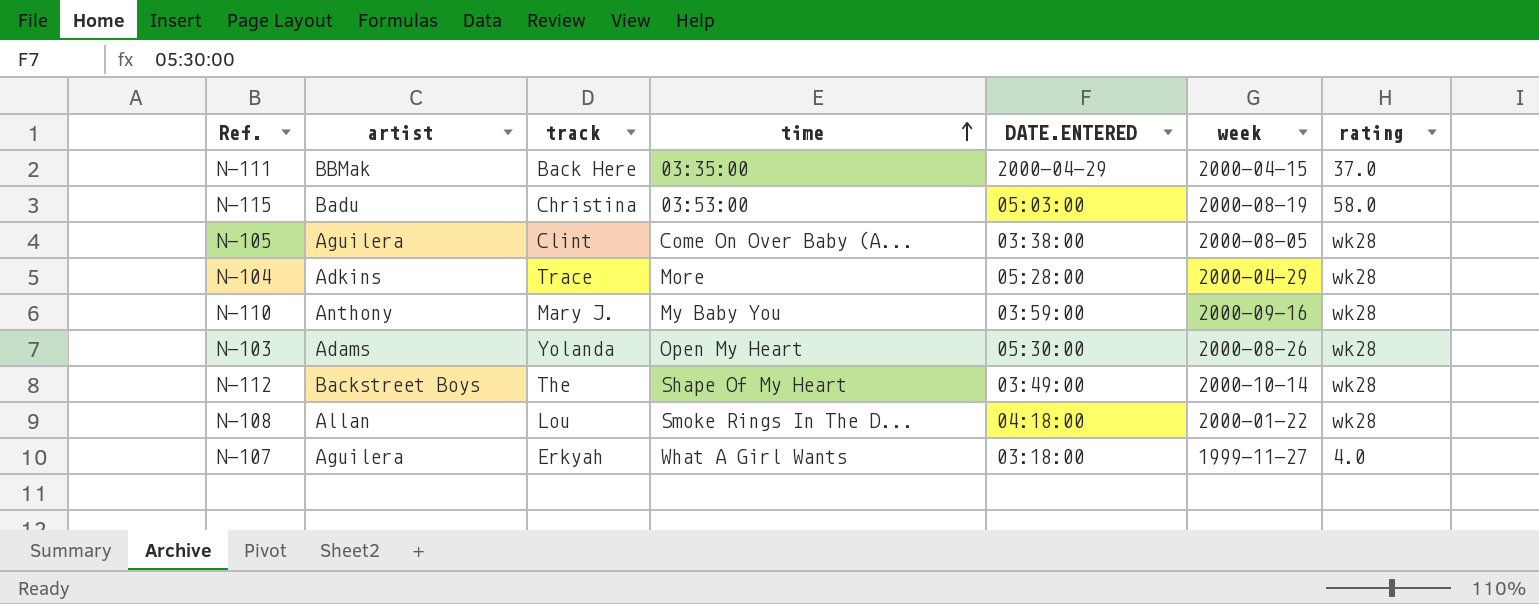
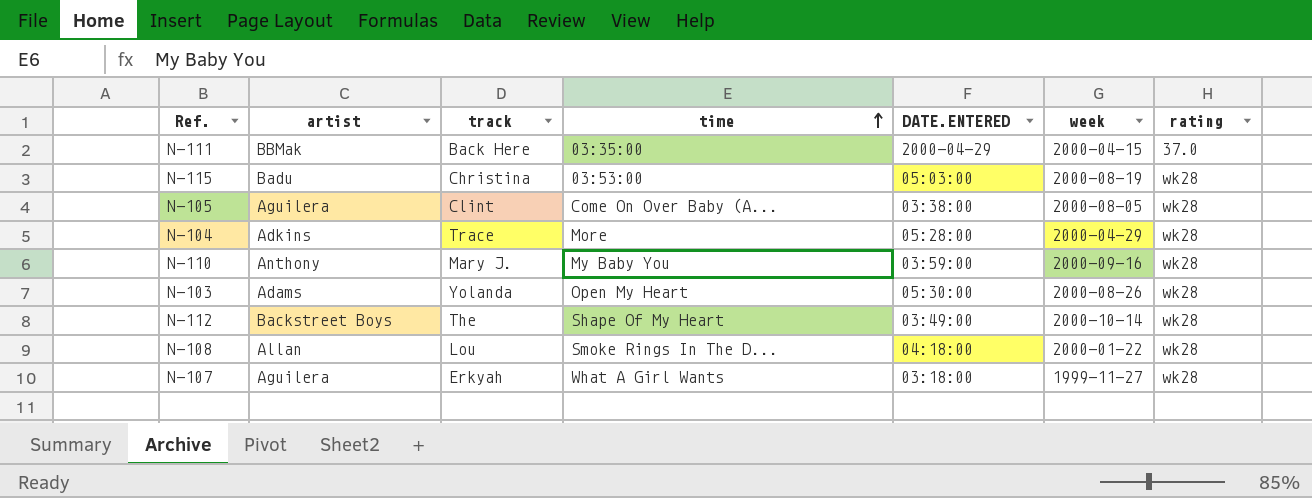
N-115 | rating: 58.0 -> wk28
N-107 | rating: 4.0 -> wk28

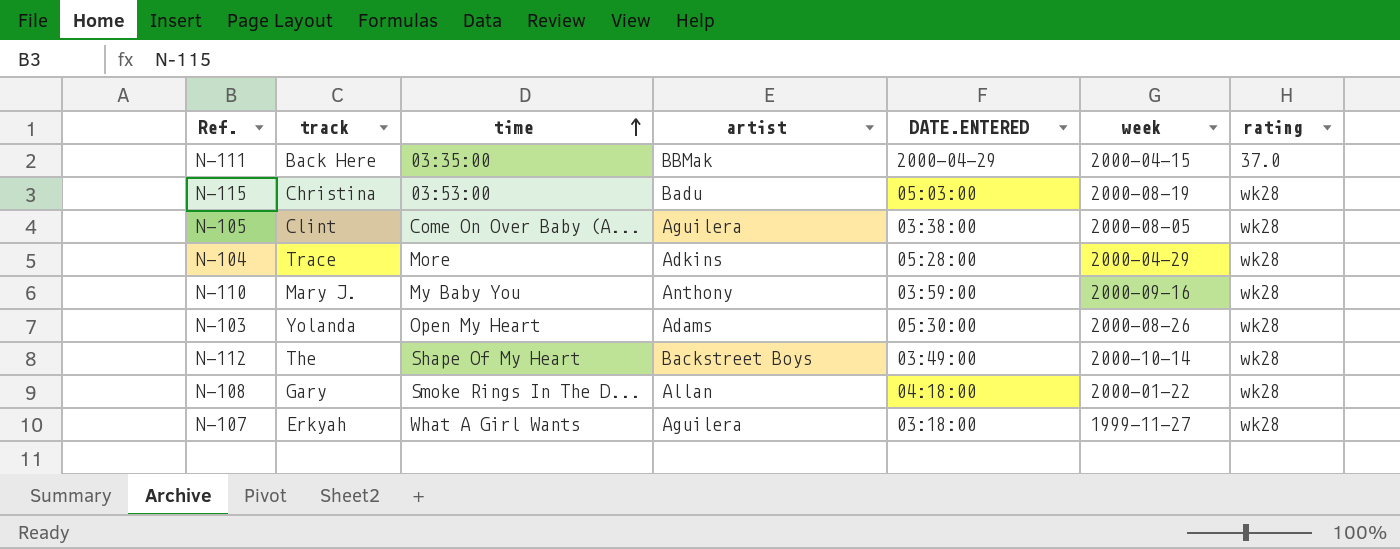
column artist | position: 2 -> 4
N-108 | track: Lou -> Gary

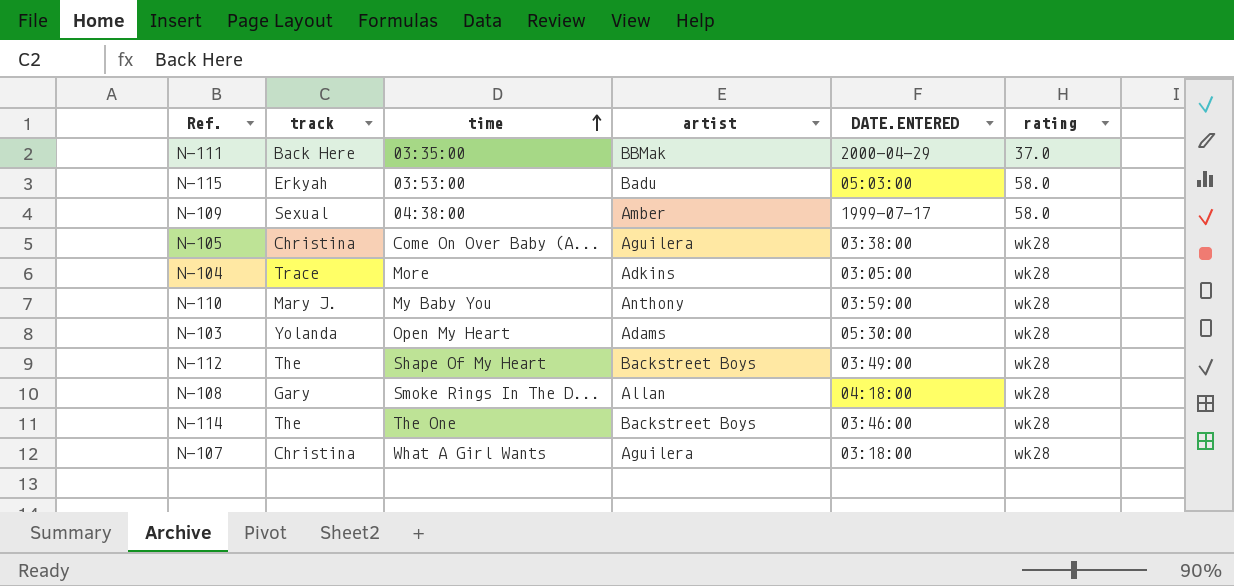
column week | position: 6 -> none
N-115 | track: Christina -> Erkyah
N-115 | rating: wk28 -> 58.0
row N-109: none -> Sexual | 04:38:00 | Amber | 1999-07-17 | 58.0
N-105 | track: Clint -> Christina
N-104 | DATE.ENTERED: 05:28:00 -> 03:05:00
row N-114: none -> The | The One | Backstreet Boys | 03:46:00 | wk28
N-107 | track: Erkyah -> Christina

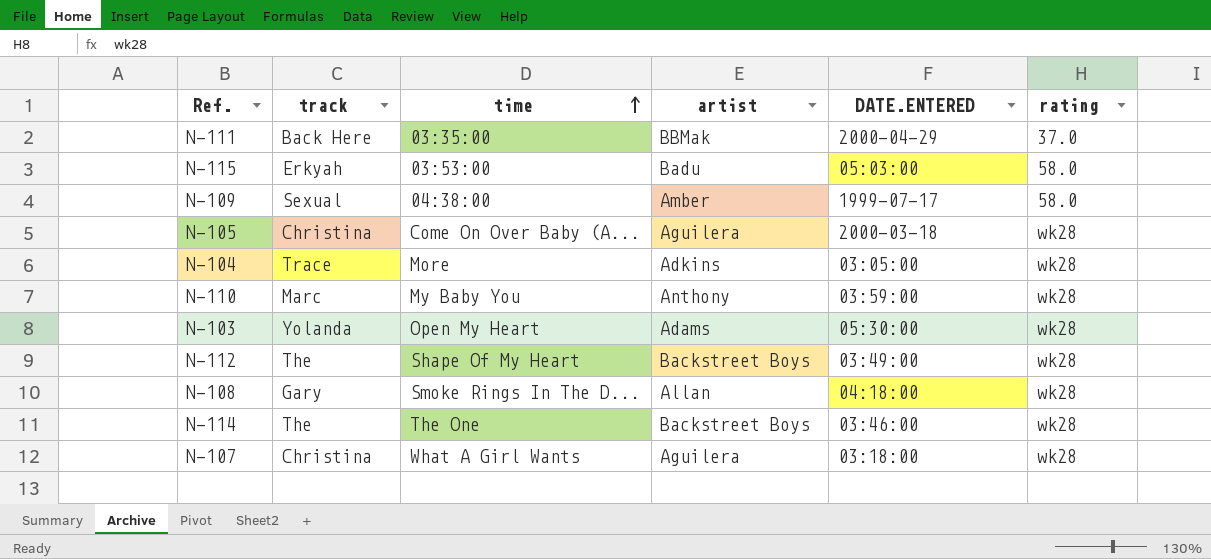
N-105 | DATE.ENTERED: 03:38:00 -> 2000-03-18
N-110 | track: Mary J. -> Marc

